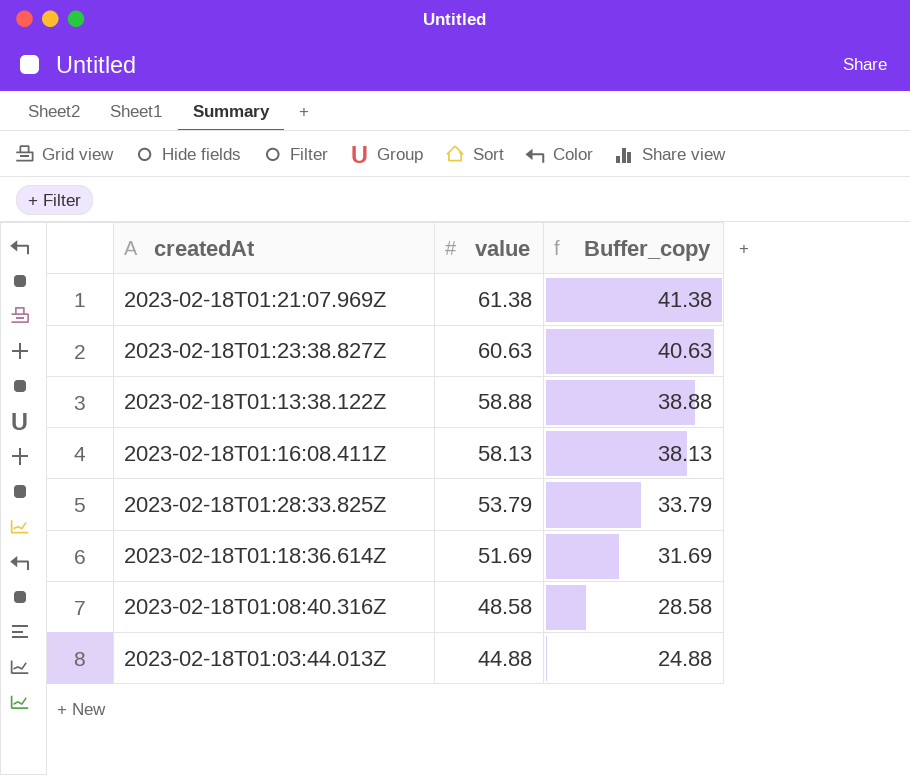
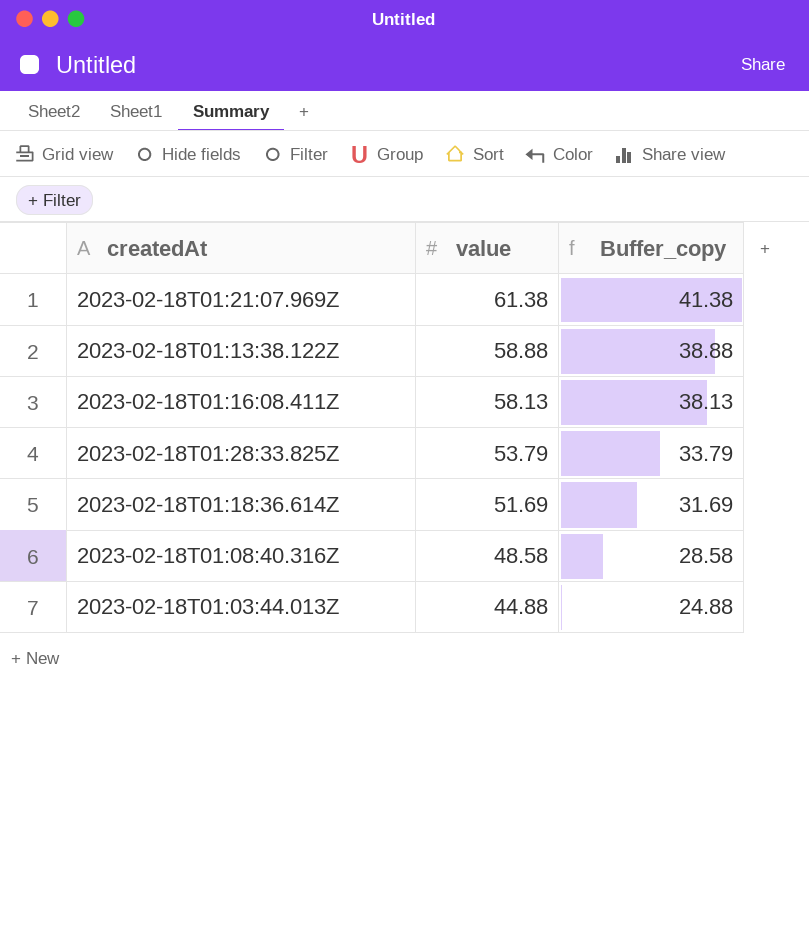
row 2023-02-18T01:23:38.827Z: 60.63 | 40.63 -> none

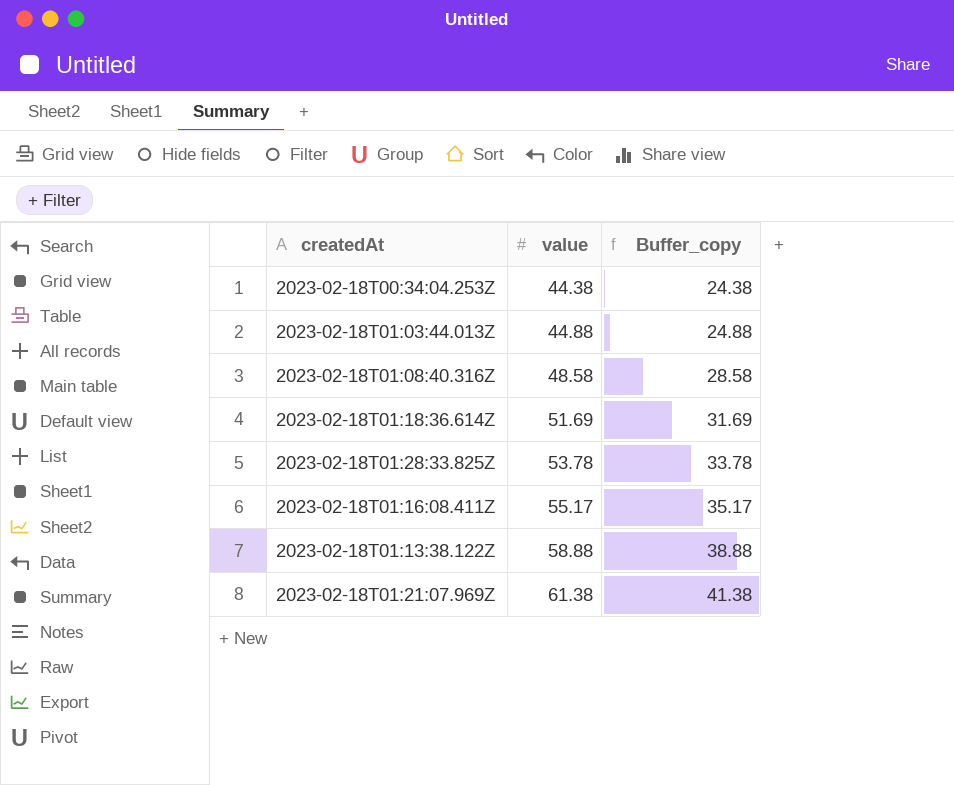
row order: value descending -> value ascending
row 2023-02-18T00:34:04.253Z: none -> 44.38 | 24.38
2023-02-18T01:28:33.825Z | value: 53.79 -> 53.78
2023-02-18T01:28:33.825Z | Buffer_copy: 33.79 -> 33.78
2023-02-18T01:16:08.411Z | value: 58.13 -> 55.17
2023-02-18T01:16:08.411Z | Buffer_copy: 38.13 -> 35.17

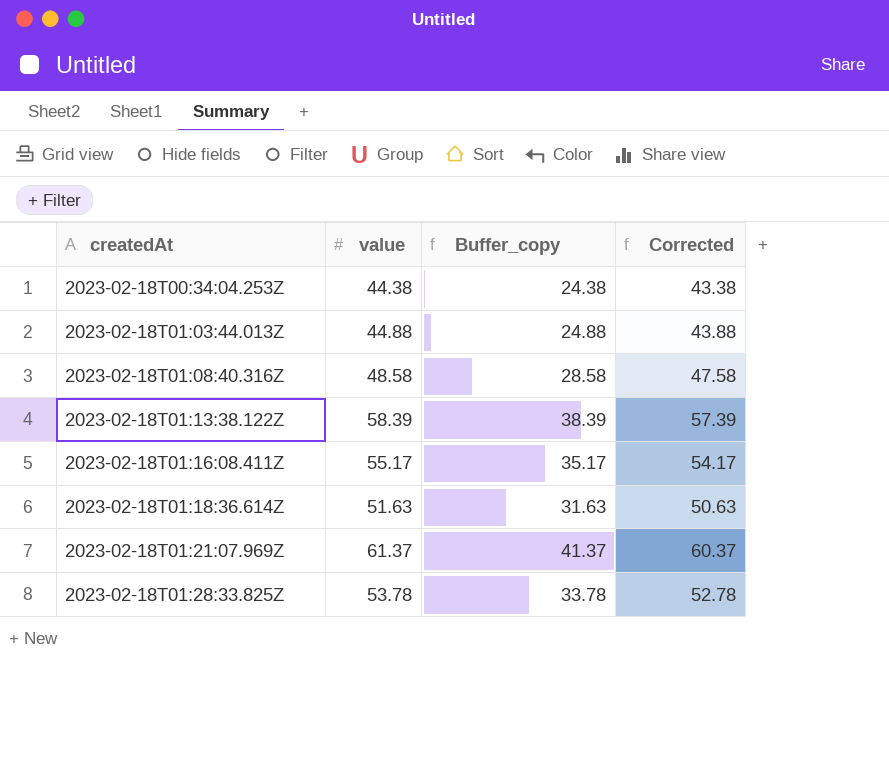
row order: value ascending -> createdAt ascending
column Corrected | formula: none -> [value] - 1
2023-02-18T01:13:38.122Z | value: 58.88 -> 58.39
2023-02-18T01:13:38.122Z | Buffer_copy: 38.88 -> 38.39
2023-02-18T01:18:36.614Z | value: 51.69 -> 51.63
2023-02-18T01:18:36.614Z | Buffer_copy: 31.69 -> 31.63
2023-02-18T01:21:07.969Z | value: 61.38 -> 61.37
2023-02-18T01:21:07.969Z | Buffer_copy: 41.38 -> 41.37

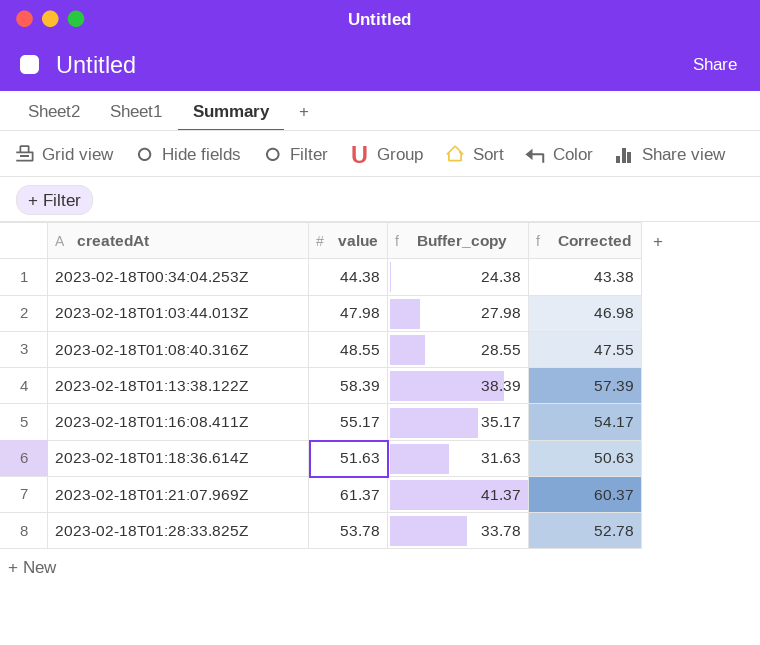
2023-02-18T01:03:44.013Z | value: 44.88 -> 47.98
2023-02-18T01:03:44.013Z | Buffer_copy: 24.88 -> 27.98
2023-02-18T01:03:44.013Z | Corrected: 43.88 -> 46.98
2023-02-18T01:08:40.316Z | value: 48.58 -> 48.55
2023-02-18T01:08:40.316Z | Buffer_copy: 28.58 -> 28.55
2023-02-18T01:08:40.316Z | Corrected: 47.58 -> 47.55

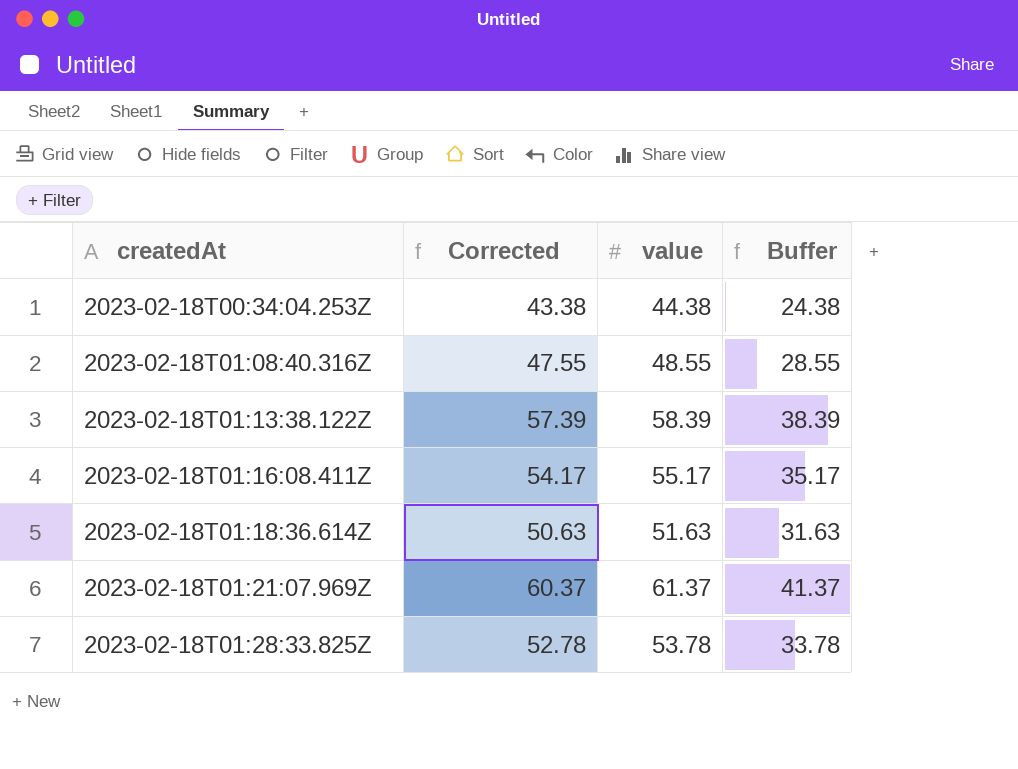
column Corrected | position: 4 -> 2
column name: Buffer_copy -> Buffer
row 2023-02-18T01:03:44.013Z: 47.98 | 27.98 | 46.98 -> none

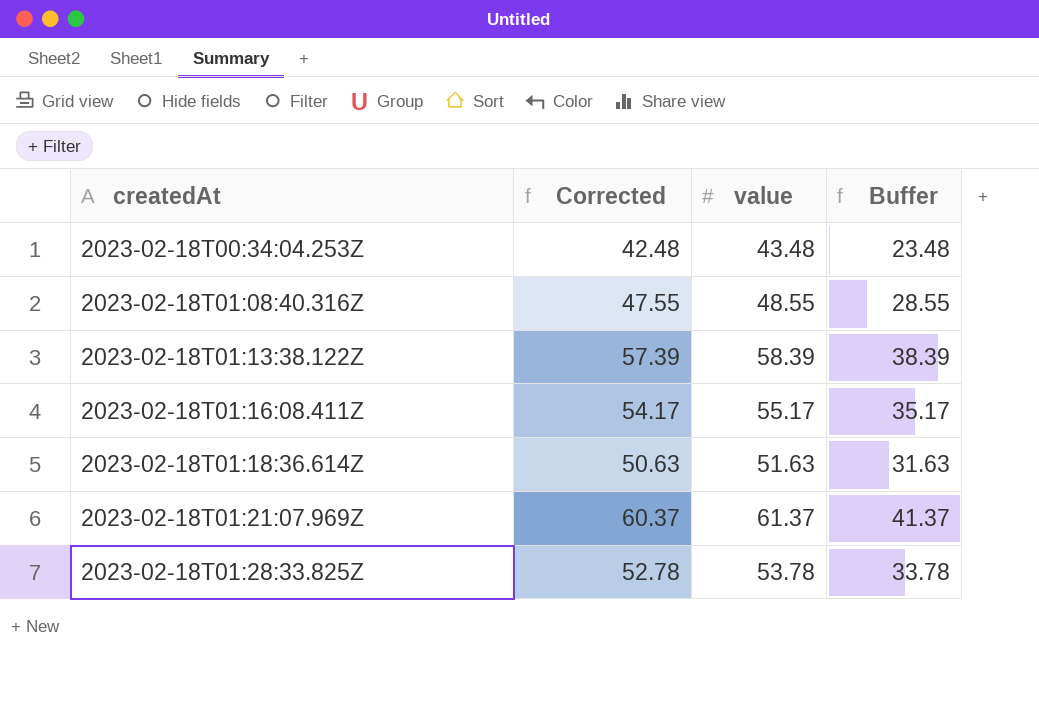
2023-02-18T00:34:04.253Z | Corrected: 43.38 -> 42.48
2023-02-18T00:34:04.253Z | value: 44.38 -> 43.48
2023-02-18T00:34:04.253Z | Buffer: 24.38 -> 23.48

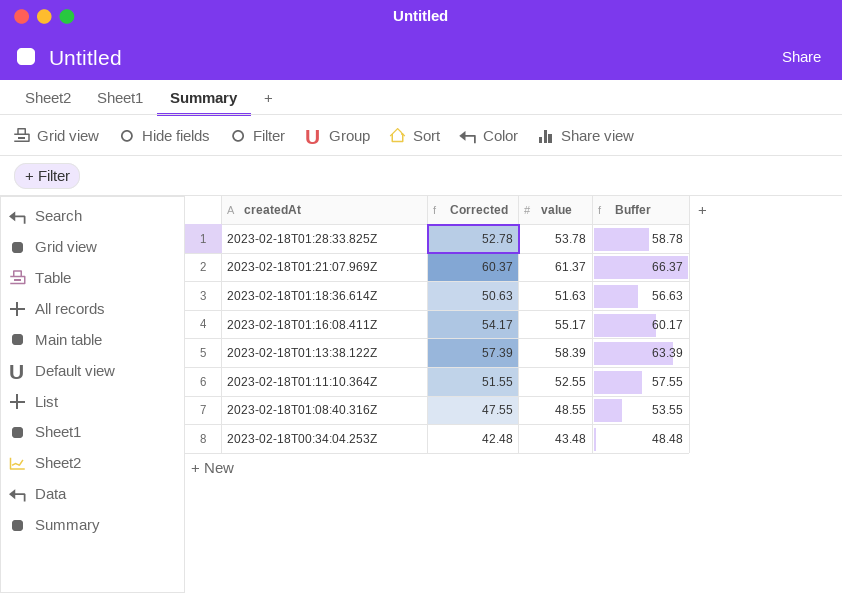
row order: createdAt ascending -> createdAt descending
column Buffer | formula: [value] - 20 -> [value] + 5
row 2023-02-18T01:11:10.364Z: none -> 51.55 | 52.55 | 57.55

